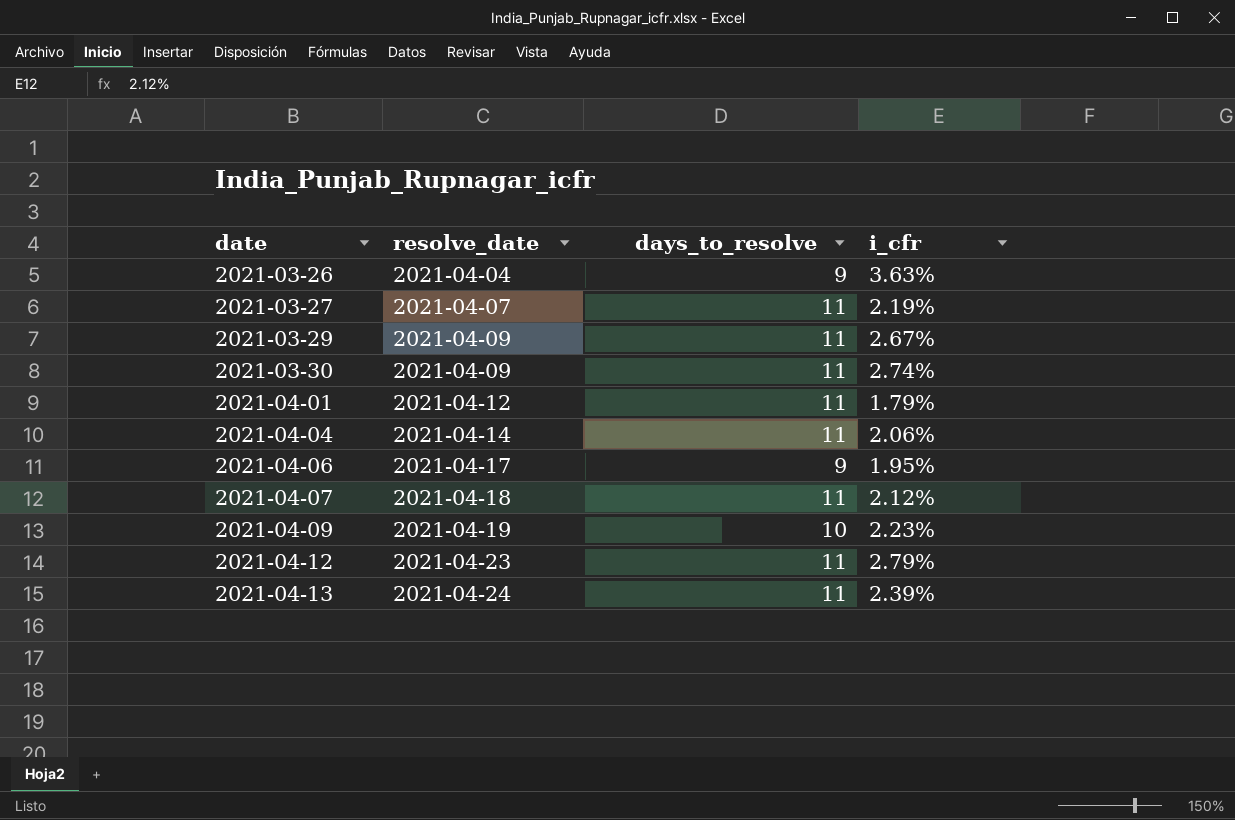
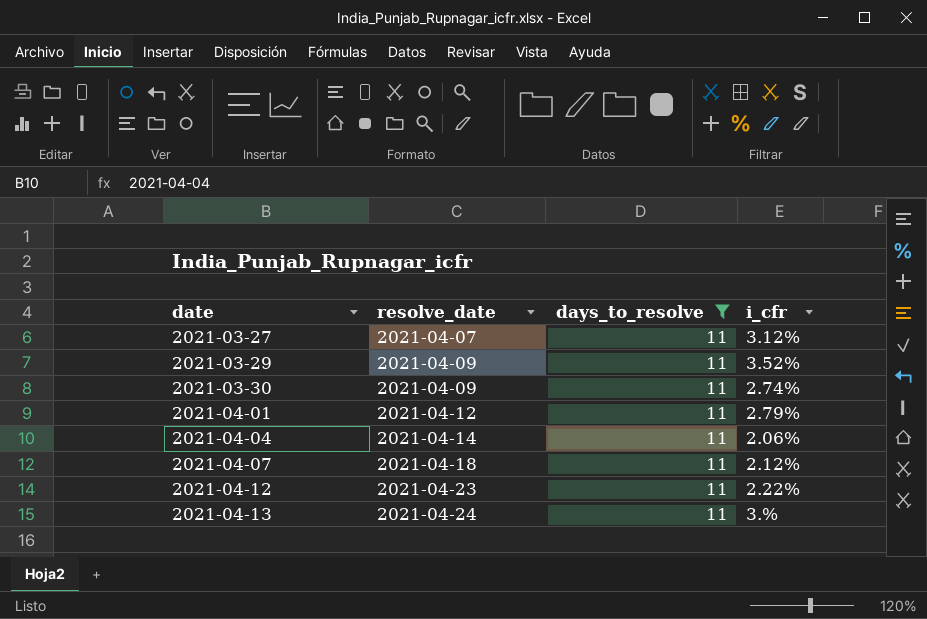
filter: none -> days_to_resolve = 11
2021-03-27 | i_cfr: 2.19% -> 3.12%
2021-03-29 | i_cfr: 2.67% -> 3.52%
2021-04-01 | i_cfr: 1.79% -> 2.79%
2021-04-12 | i_cfr: 2.79% -> 2.22%
2021-04-13 | i_cfr: 2.39% -> 3.%

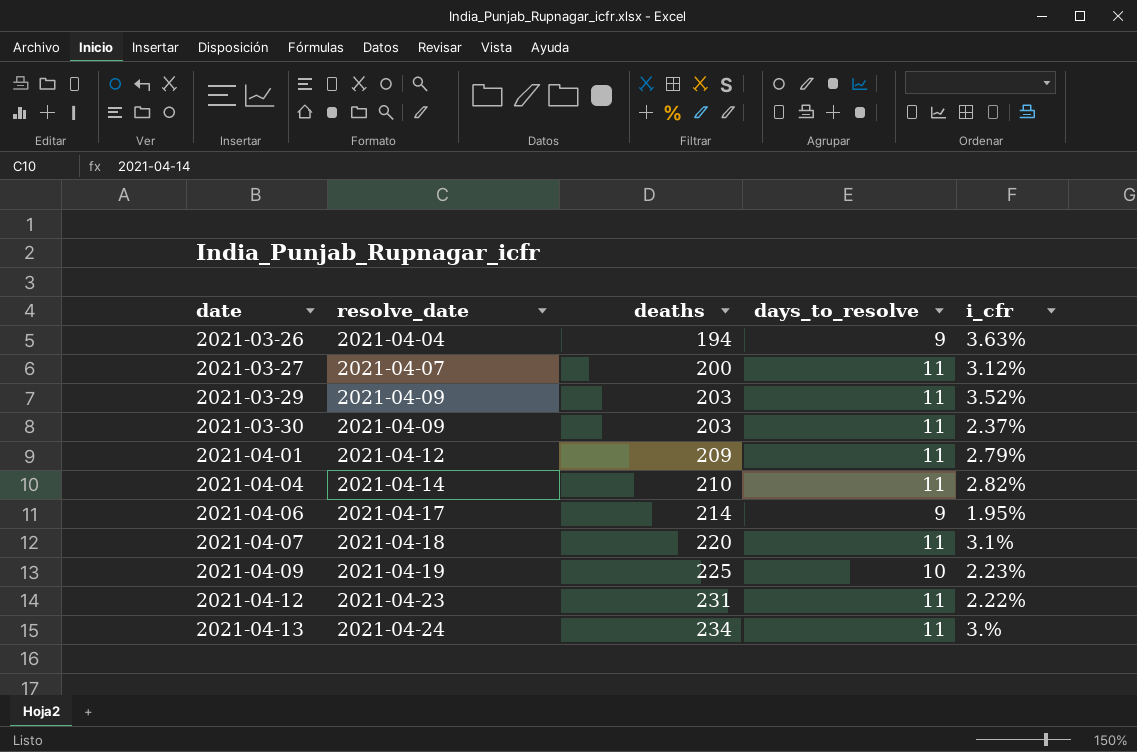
filter: days_to_resolve = 11 -> none
column deaths | position: none -> 3
2021-03-30 | i_cfr: 2.74% -> 2.37%
2021-04-04 | i_cfr: 2.06% -> 2.82%
2021-04-07 | i_cfr: 2.12% -> 3.1%

